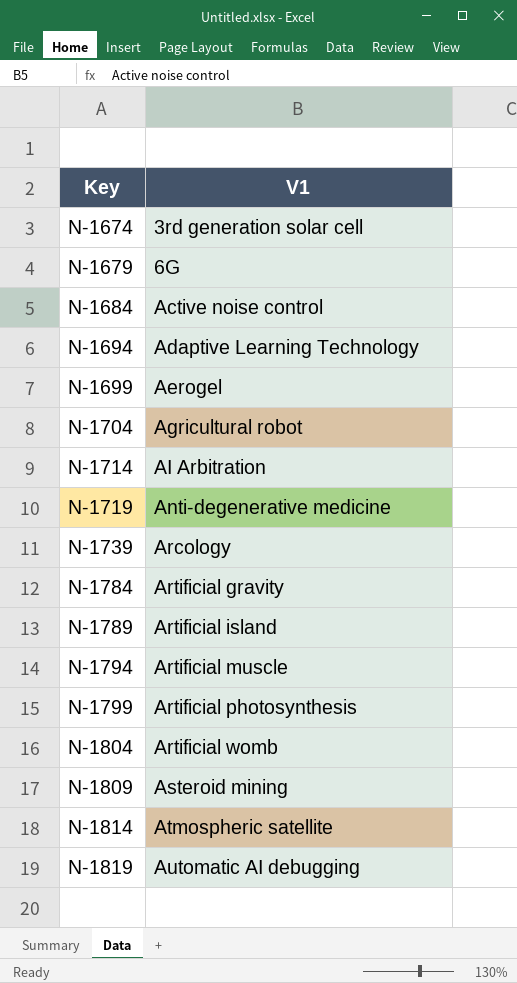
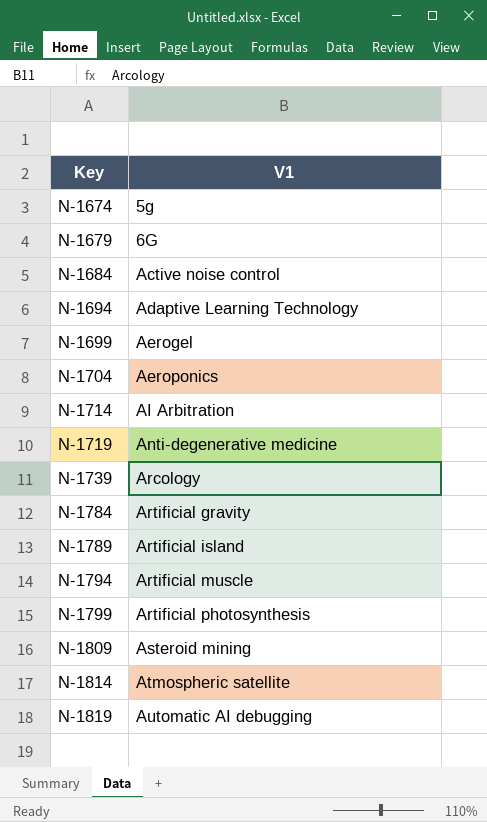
row N-1804: Artificial womb -> none
N-1674 | V1: 3rd generation solar cell -> 5g
N-1704 | V1: Agricultural robot -> Aeroponics

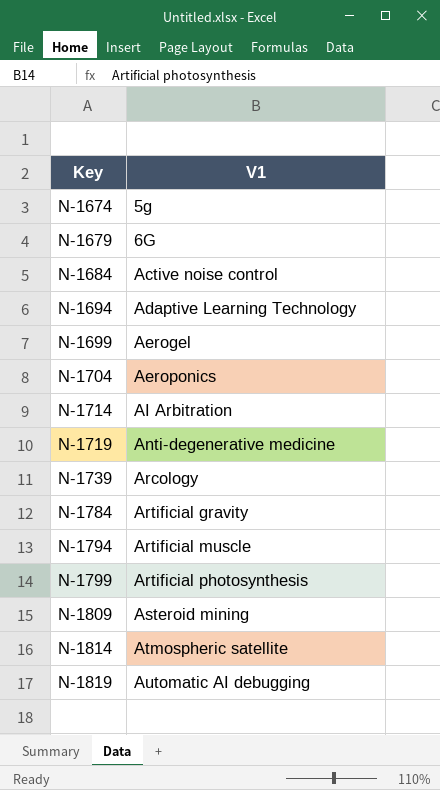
row N-1789: Artificial island -> none

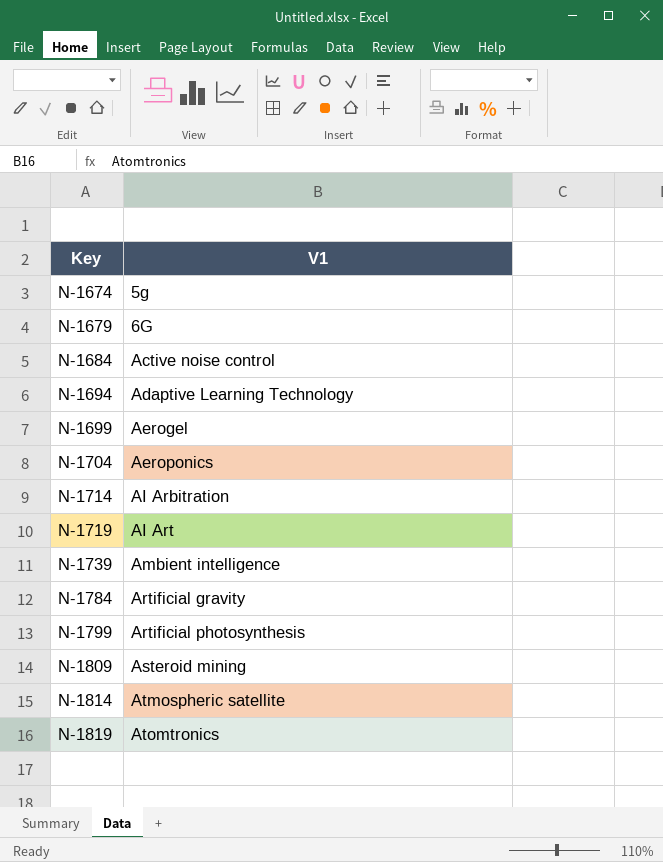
row N-1794: Artificial muscle -> none
N-1719 | V1: Anti-degenerative medicine -> AI Art
N-1739 | V1: Arcology -> Ambient intelligence
N-1819 | V1: Automatic AI debugging -> Atomtronics

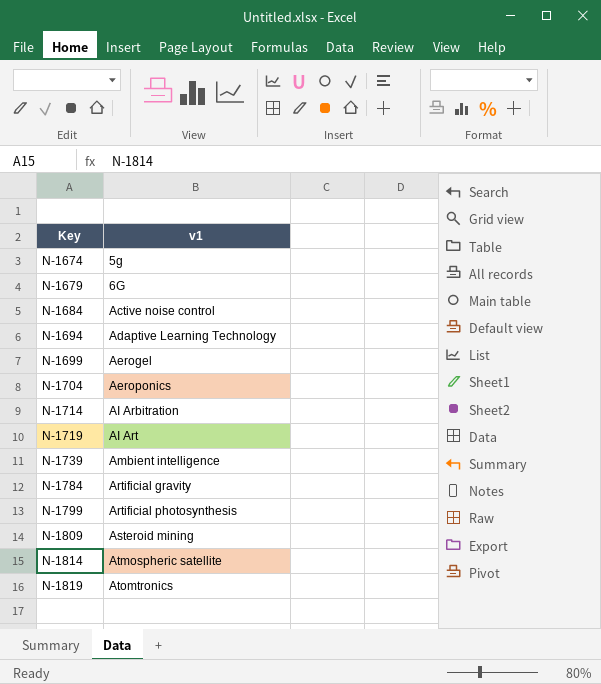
column name: V1 -> v1

